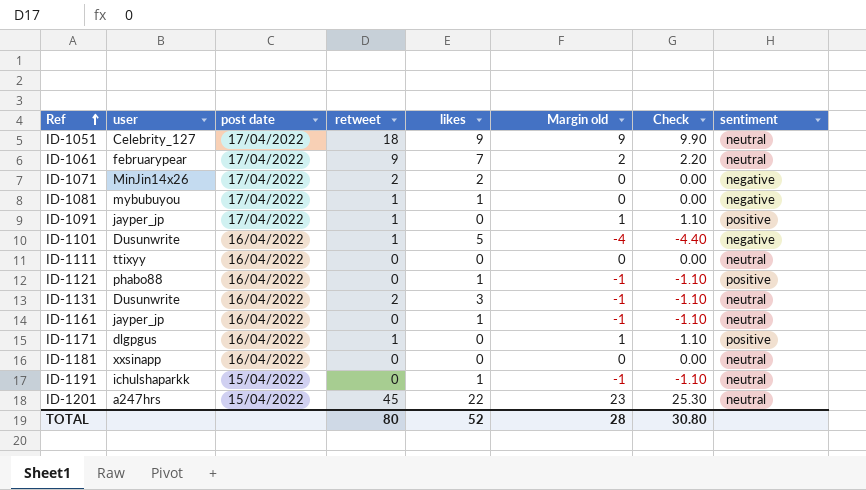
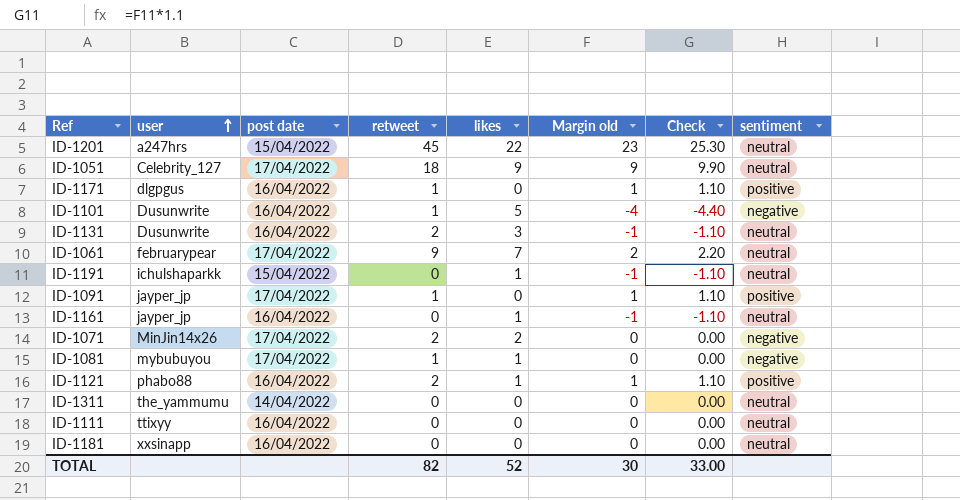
row order: Ref ascending -> user ascending
ID-1121 | retweet: 0 -> 2
ID-1121 | Margin old: -1 -> 1
ID-1121 | Check: -1.10 -> 1.10
row ID-1311: none -> the_yammumu | 14/04/2022 | 0 | 0 | 0 | 0.00 | neutral
TOTAL | retweet: 80 -> 82
TOTAL | Margin old: 28 -> 30
TOTAL | Check: 30.80 -> 33.00

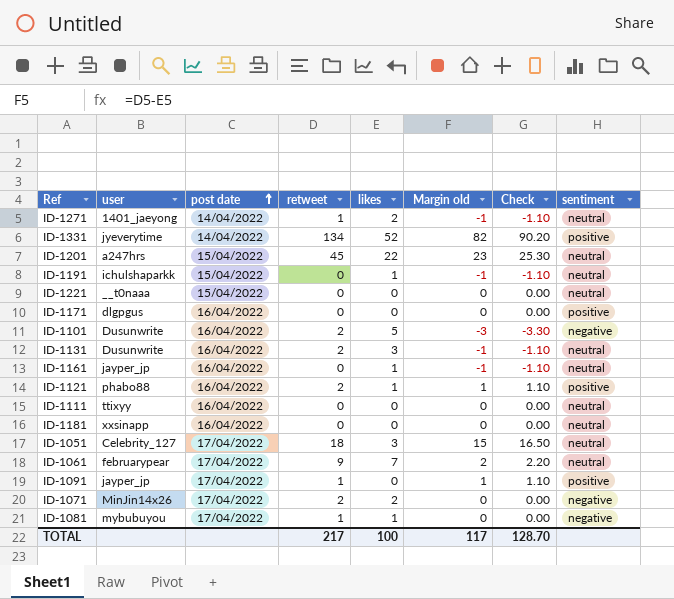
row order: user ascending -> post date ascending
row ID-1311: the_yammumu | 14/04/2022 | 0 | 0 | 0 | 0.00 | neutral -> none
row ID-1271: none -> 1401_jaeyong | 14/04/2022 | 1 | 2 | -1 | -1.10 | neutral
row ID-1331: none -> jyeverytime | 14/04/2022 | 134 | 52 | 82 | 90.20 | positive
row ID-1221: none -> __t0naaa | 15/04/2022 | 0 | 0 | 0 | 0.00 | neutral
ID-1171 | retweet: 1 -> 0
ID-1171 | Margin old: 1 -> 0
ID-1171 | Check: 1.10 -> 0.00
ID-1101 | retweet: 1 -> 2
ID-1101 | Margin old: -4 -> -3
ID-1101 | Check: -4.40 -> -3.30
ID-1051 | likes: 9 -> 3
ID-1051 | Margin old: 9 -> 15
ID-1051 | Check: 9.90 -> 16.50
TOTAL | retweet: 82 -> 217
TOTAL | likes: 52 -> 100
TOTAL | Margin old: 30 -> 117
TOTAL | Check: 33.00 -> 128.70

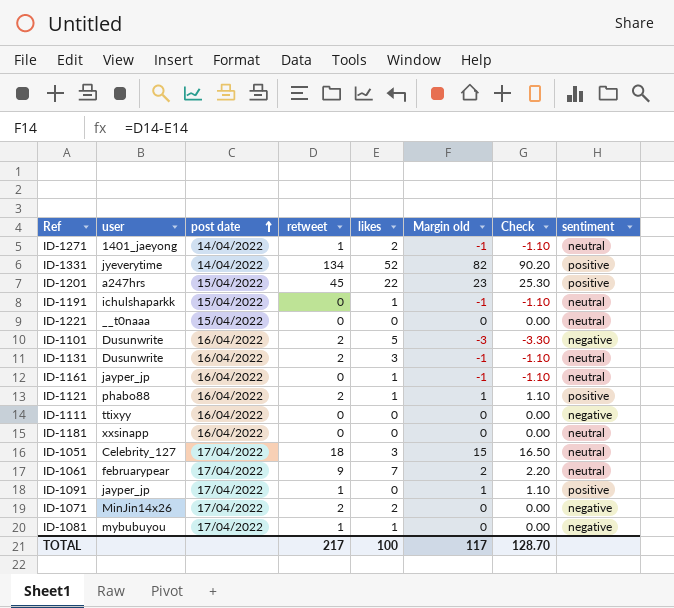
row ID-1171: dlgpgus | 16/04/2022 | 0 | 0 | 0 | 0.00 | positive -> none
ID-1201 | sentiment: neutral -> positive
ID-1111 | sentiment: neutral -> negative

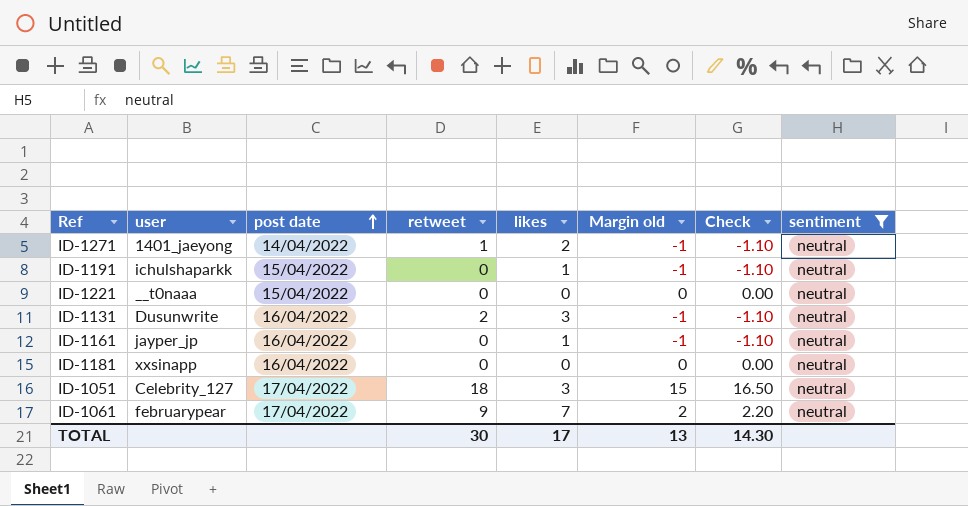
filter: none -> sentiment = neutral
TOTAL | retweet: 217 -> 30
TOTAL | likes: 100 -> 17
TOTAL | Margin old: 117 -> 13
TOTAL | Check: 128.70 -> 14.30

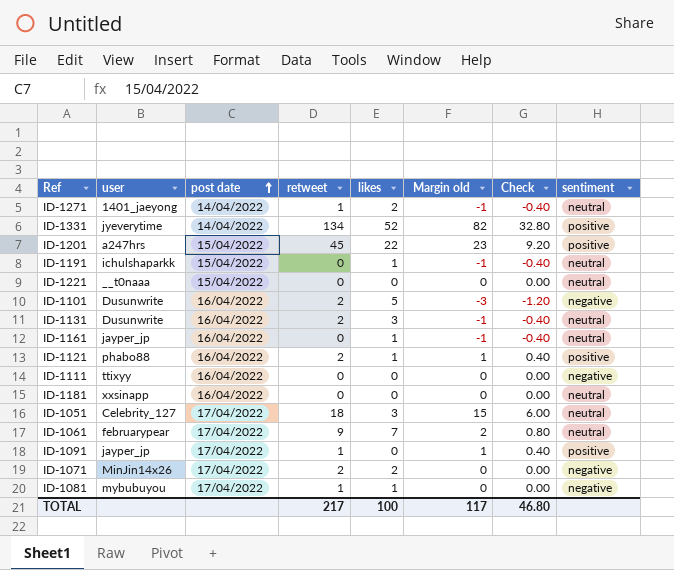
filter: sentiment = neutral -> none
column Check | formula: [Margin old] * 1.1 -> [Margin old] * 0.4
TOTAL | retweet: 30 -> 217
TOTAL | likes: 17 -> 100
TOTAL | Margin old: 13 -> 117
TOTAL | Check: 14.30 -> 46.80

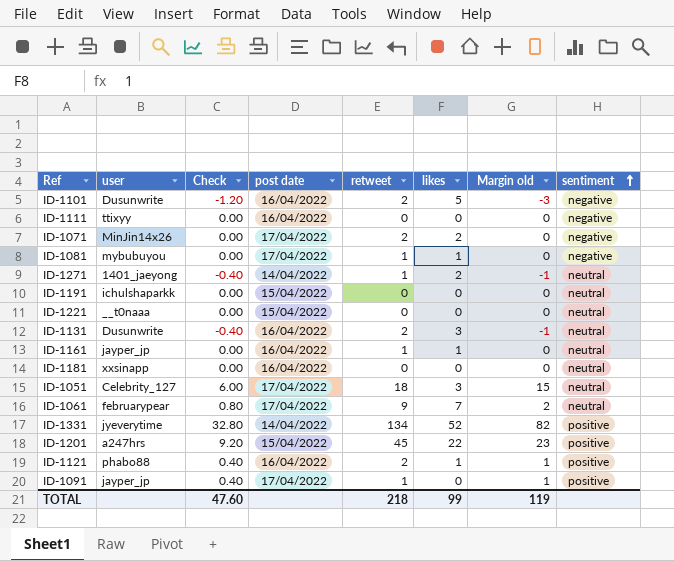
row order: post date ascending -> sentiment ascending
column Check | position: 7 -> 3
ID-1191 | Check: -0.40 -> 0.00
ID-1191 | likes: 1 -> 0
ID-1191 | Margin old: -1 -> 0
ID-1161 | Check: -0.40 -> 0.00
ID-1161 | retweet: 0 -> 1
ID-1161 | Margin old: -1 -> 0
TOTAL | Check: 46.80 -> 47.60
TOTAL | retweet: 217 -> 218
TOTAL | likes: 100 -> 99
TOTAL | Margin old: 117 -> 119

